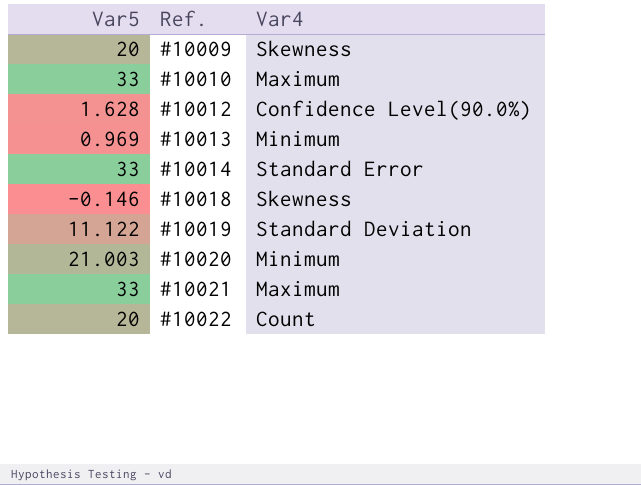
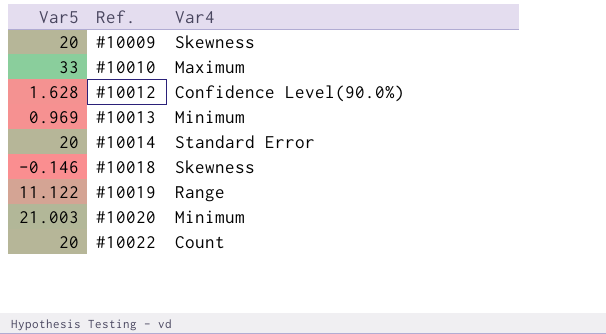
row #10021: 33 | Maximum -> none
#10014 | Var5: 33 -> 20
#10019 | Var4: Standard Deviation -> Range

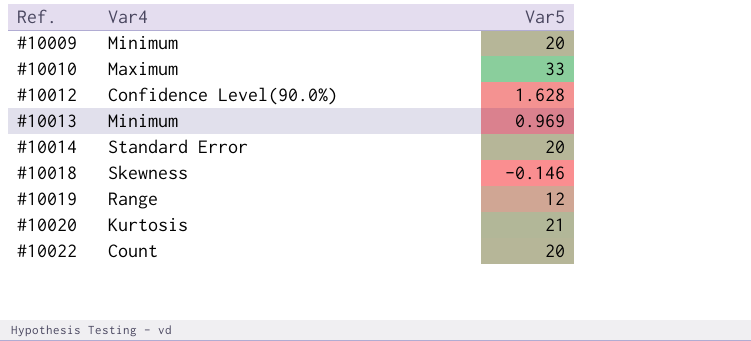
column Var5 | position: 1 -> 3
#10009 | Var4: Skewness -> Minimum
#10019 | Var5: 11.122 -> 12
#10020 | Var4: Minimum -> Kurtosis
#10020 | Var5: 21.003 -> 21

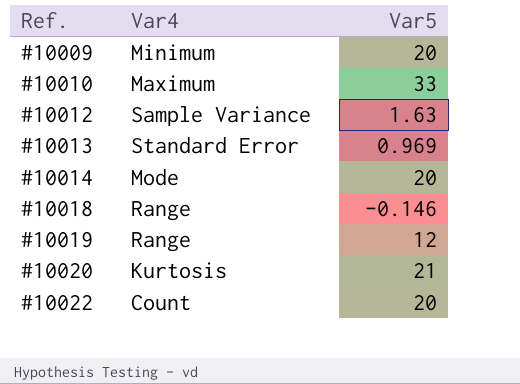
#10012 | Var4: Confidence Level(90.0%) -> Sample Variance
#10012 | Var5: 1.628 -> 1.63
#10013 | Var4: Minimum -> Standard Error
#10014 | Var4: Standard Error -> Mode
#10018 | Var4: Skewness -> Range

